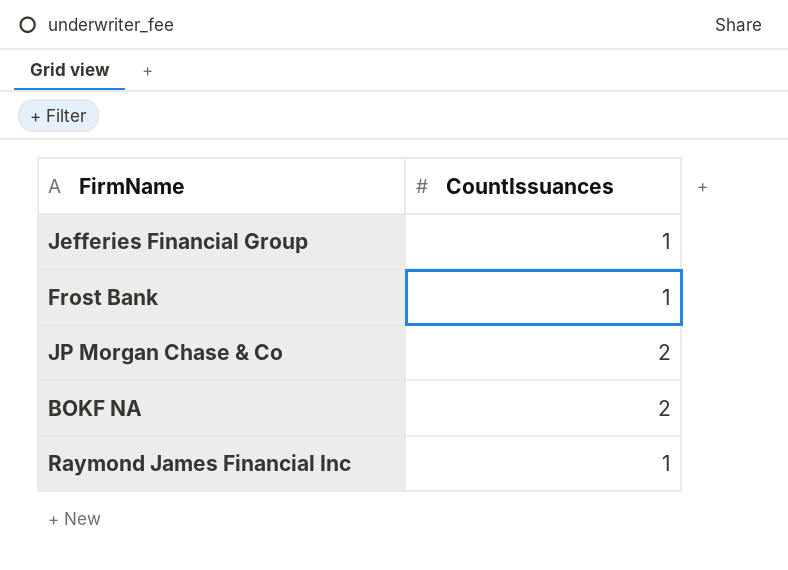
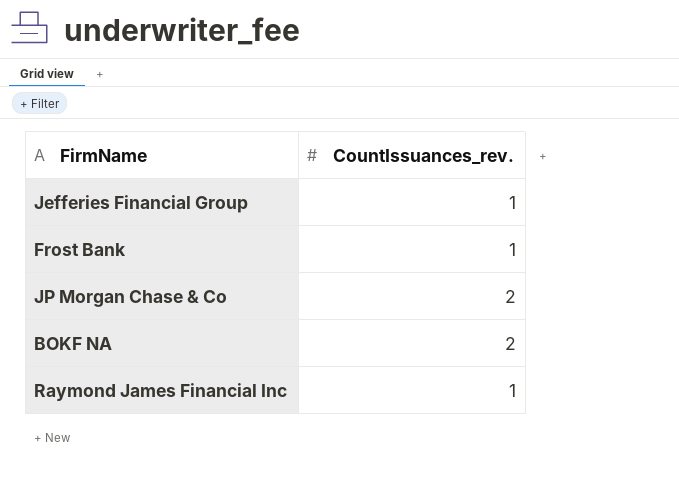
column name: CountIssuances -> CountIssuances_rev.

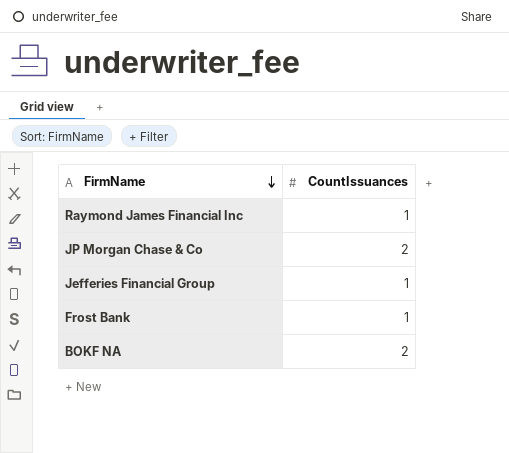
row order: none -> FirmName descending
column name: CountIssuances_rev. -> CountIssuances

